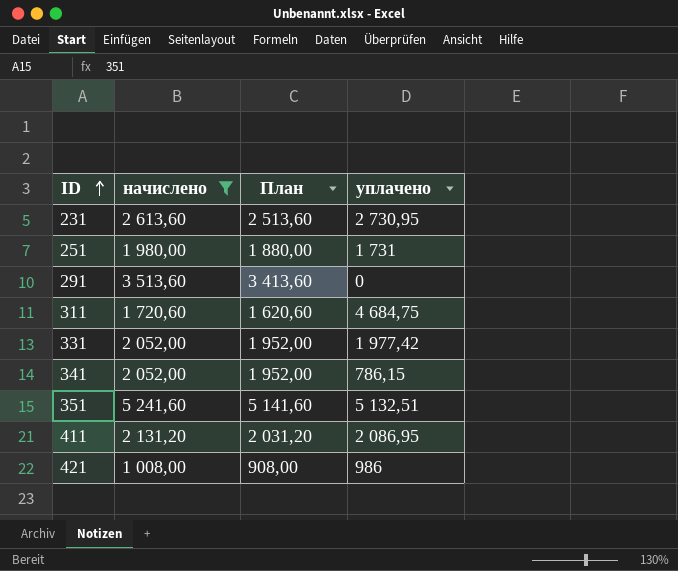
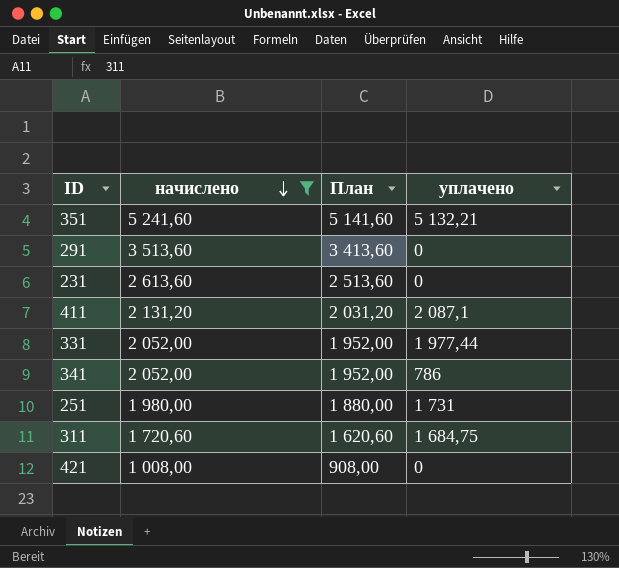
row order: ID ascending -> начислено descending
351 | уплачено: 5 132,51 -> 5 132,21
231 | уплачено: 2 730,95 -> 0
411 | уплачено: 2 086,95 -> 2 087,1
331 | уплачено: 1 977,42 -> 1 977,44
341 | уплачено: 786,15 -> 786
311 | уплачено: 4 684,75 -> 1 684,75
421 | уплачено: 986 -> 0

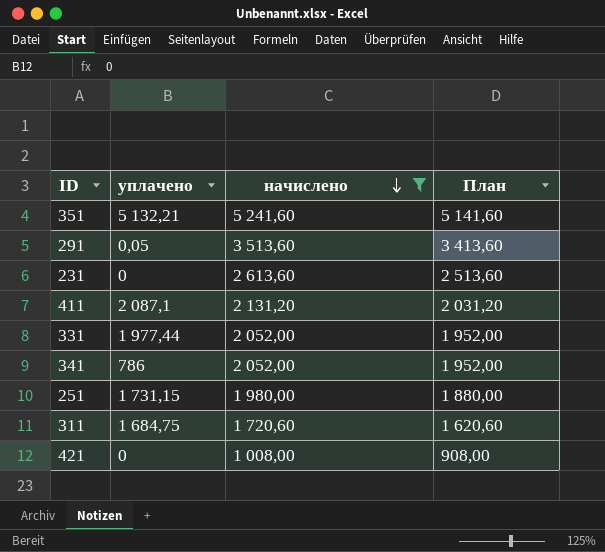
column уплачено | position: 4 -> 2
291 | уплачено: 0 -> 0,05
251 | уплачено: 1 731 -> 1 731,15

